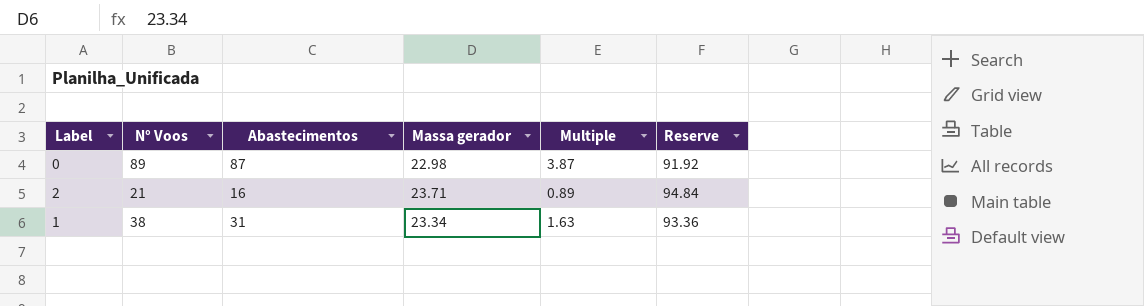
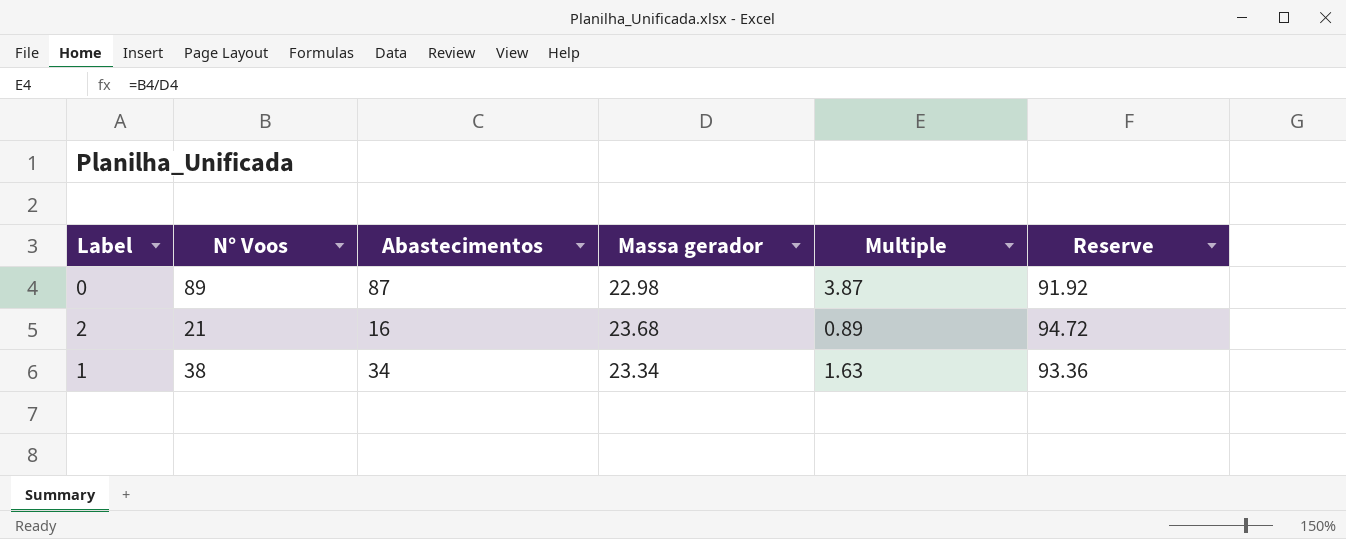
2 | Massa gerador: 23.71 -> 23.68
2 | Reserve: 94.84 -> 94.72
1 | Abastecimentos: 31 -> 34

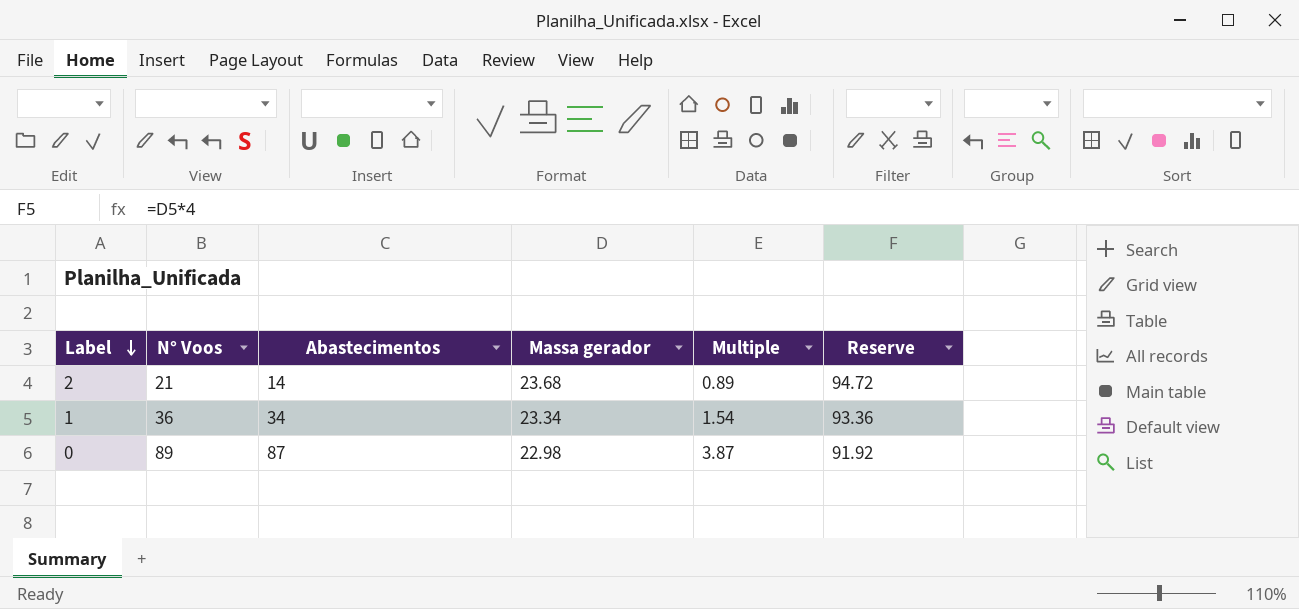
row order: none -> Label descending
2 | Abastecimentos: 16 -> 14
1 | N° Voos: 38 -> 36
1 | Multiple: 1.63 -> 1.54

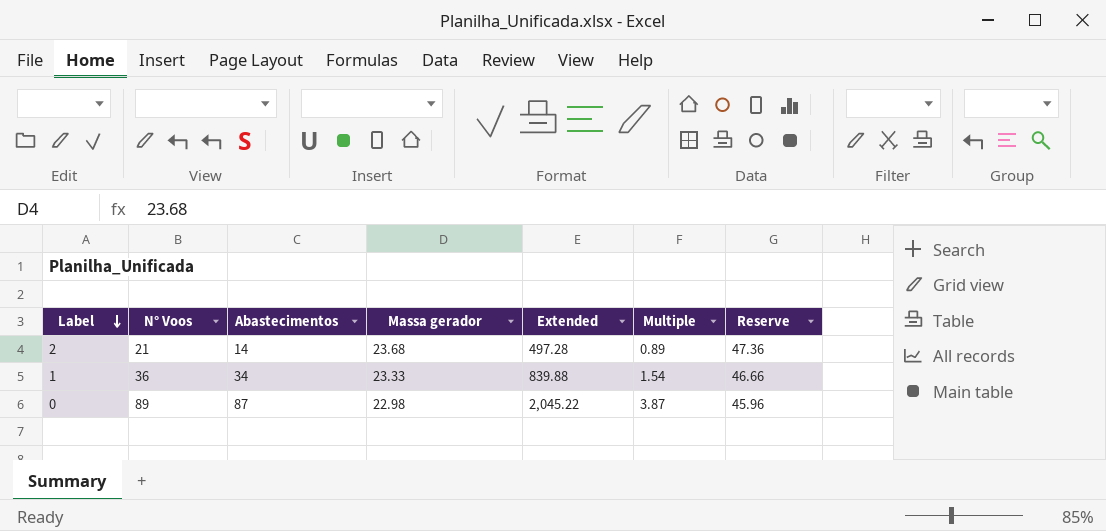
column Extended | formula: none -> [N° Voos] * [Massa gerador]
column Reserve | formula: [Massa gerador] * 4 -> [Massa gerador] * 2
1 | Massa gerador: 23.34 -> 23.33

